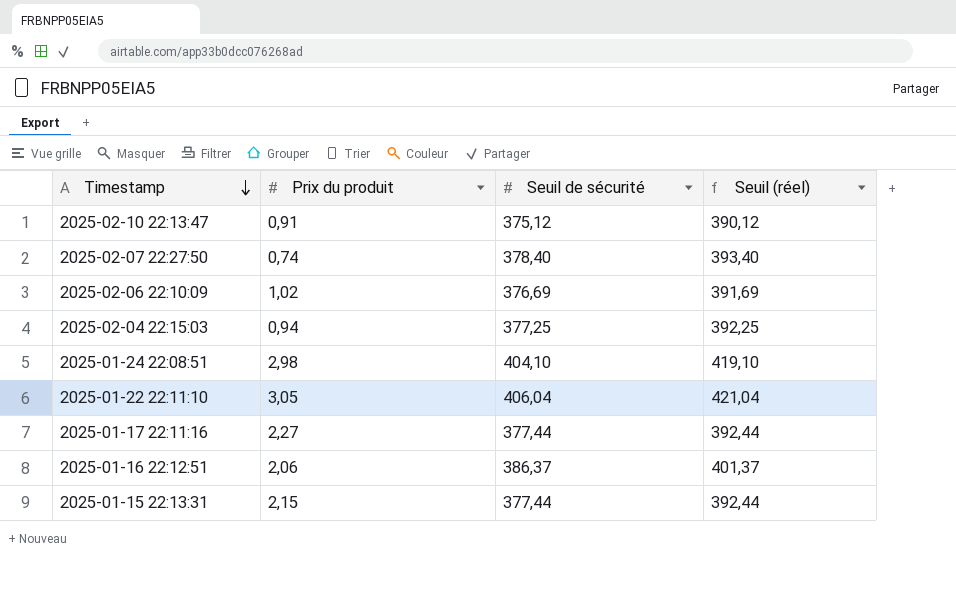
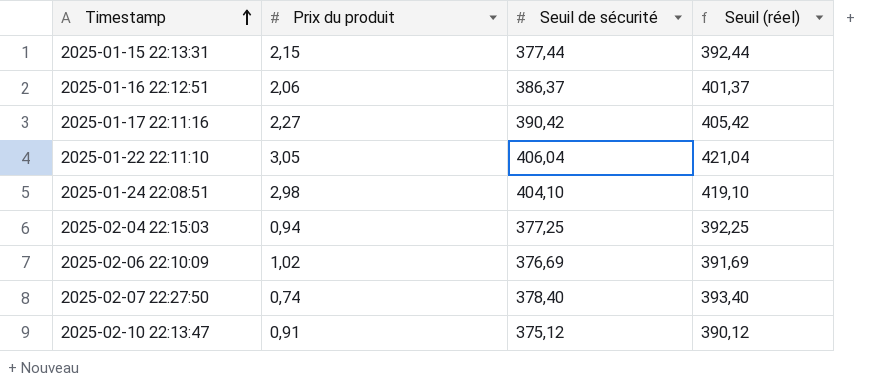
row order: Timestamp descending -> Timestamp ascending
2025-01-17 22:11:16 | Seuil de sécurité: 377,44 -> 390,42
2025-01-17 22:11:16 | Seuil (réel): 392,44 -> 405,42

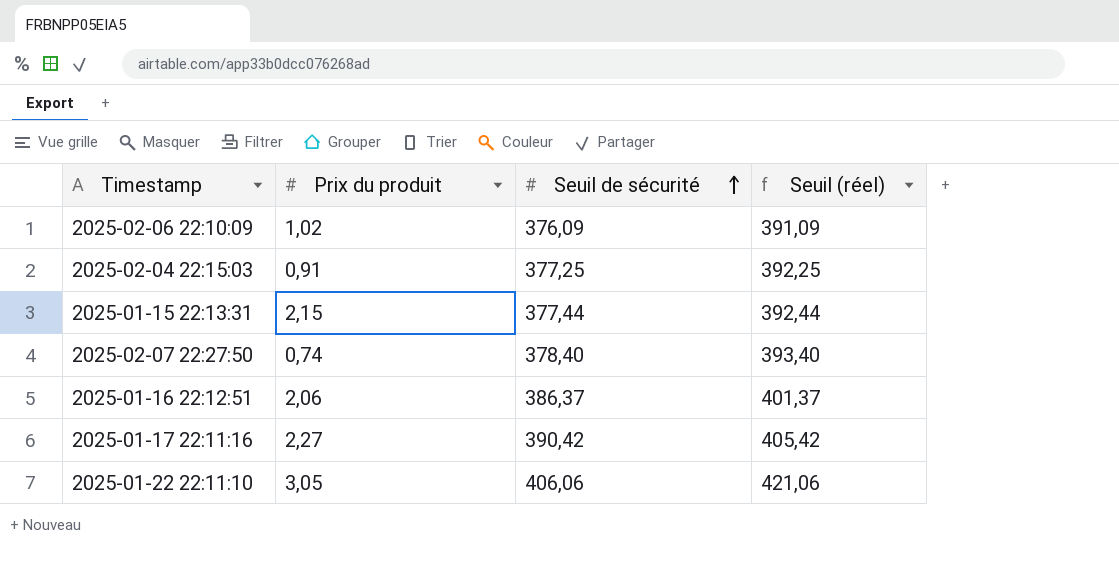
row order: Timestamp ascending -> Seuil de sécurité ascending
row 2025-01-24 22:08:51: 2,98 | 404,10 | 419,10 -> none
row 2025-02-10 22:13:47: 0,91 | 375,12 | 390,12 -> none
2025-02-06 22:10:09 | Seuil de sécurité: 376,69 -> 376,09
2025-02-06 22:10:09 | Seuil (réel): 391,69 -> 391,09
2025-02-04 22:15:03 | Prix du produit: 0,94 -> 0,91
2025-01-22 22:11:10 | Seuil de sécurité: 406,04 -> 406,06
2025-01-22 22:11:10 | Seuil (réel): 421,04 -> 421,06

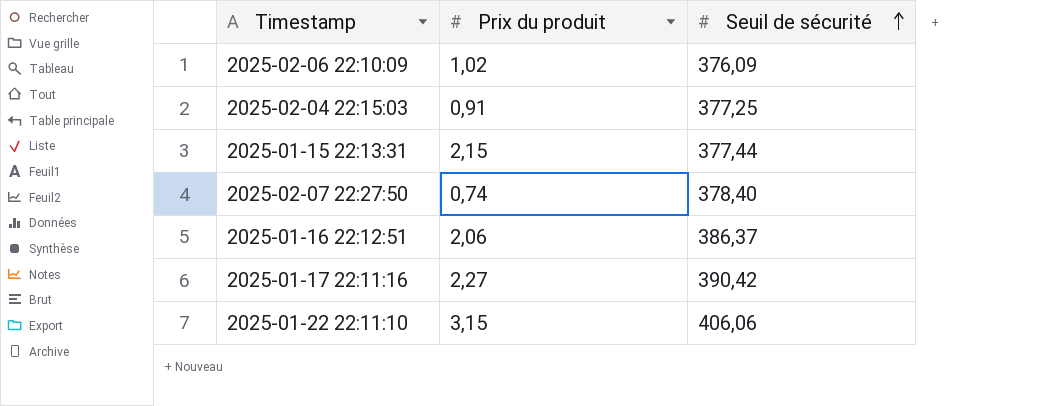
column Seuil (réel) | formula: [Seuil de sécurité] + 15 -> none
2025-01-22 22:11:10 | Prix du produit: 3,05 -> 3,15

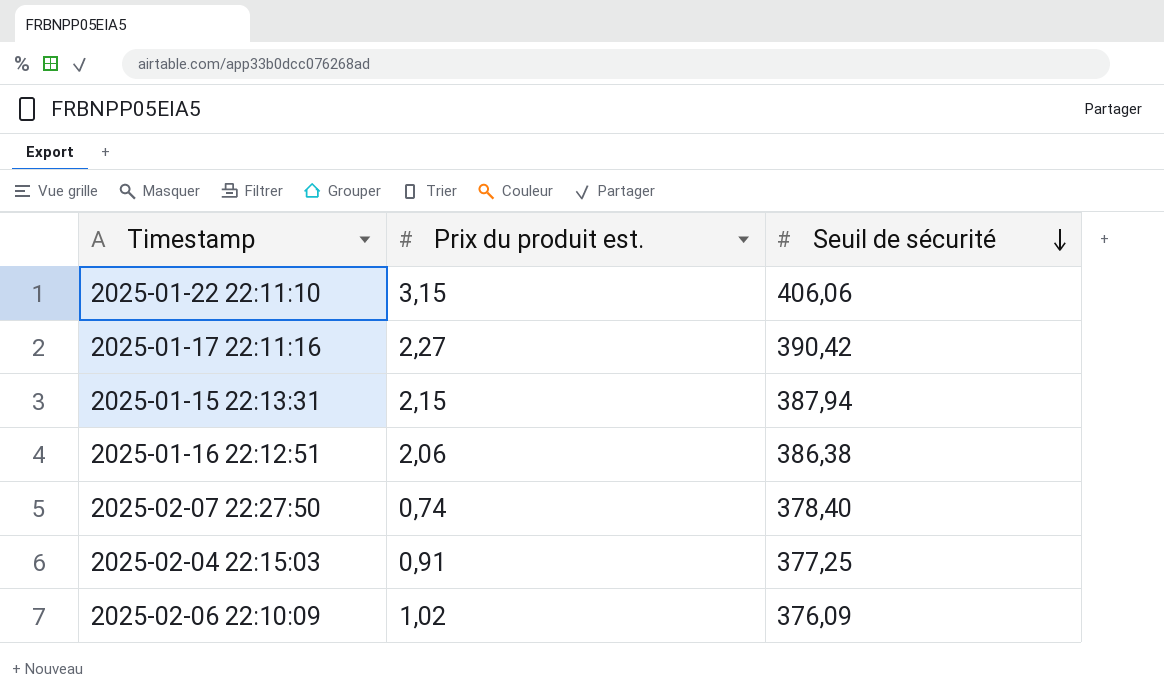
row order: Seuil de sécurité ascending -> Seuil de sécurité descending
column name: Prix du produit -> Prix du produit est.
2025-01-15 22:13:31 | Seuil de sécurité: 377,44 -> 387,94
2025-01-16 22:12:51 | Seuil de sécurité: 386,37 -> 386,38

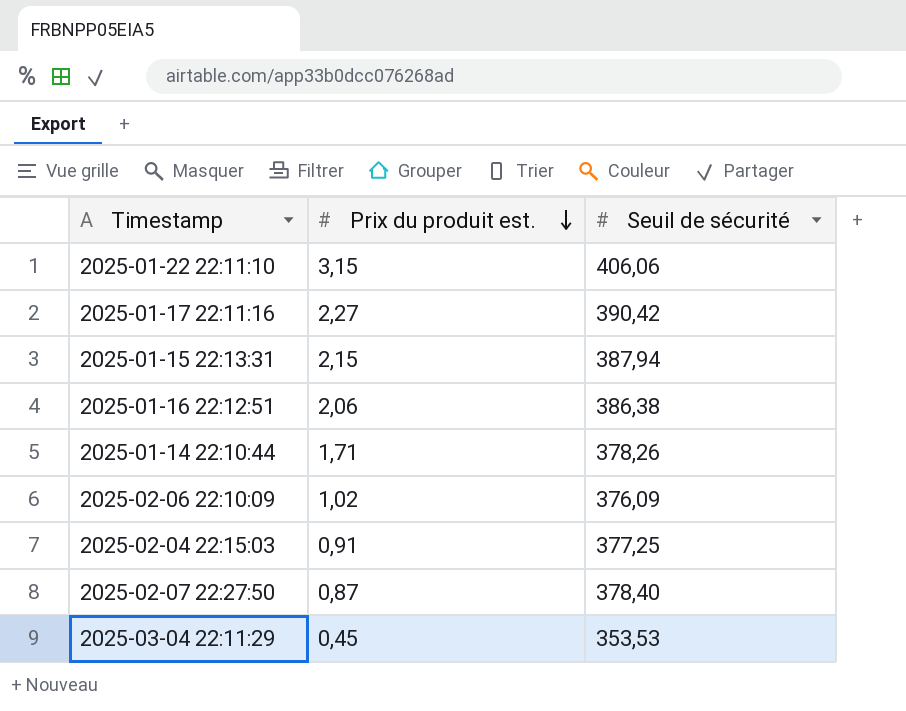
row order: Seuil de sécurité descending -> Prix du produit est. descending
row 2025-01-14 22:10:44: none -> 1,71 | 378,26
2025-02-07 22:27:50 | Prix du produit est.: 0,74 -> 0,87
row 2025-03-04 22:11:29: none -> 0,45 | 353,53

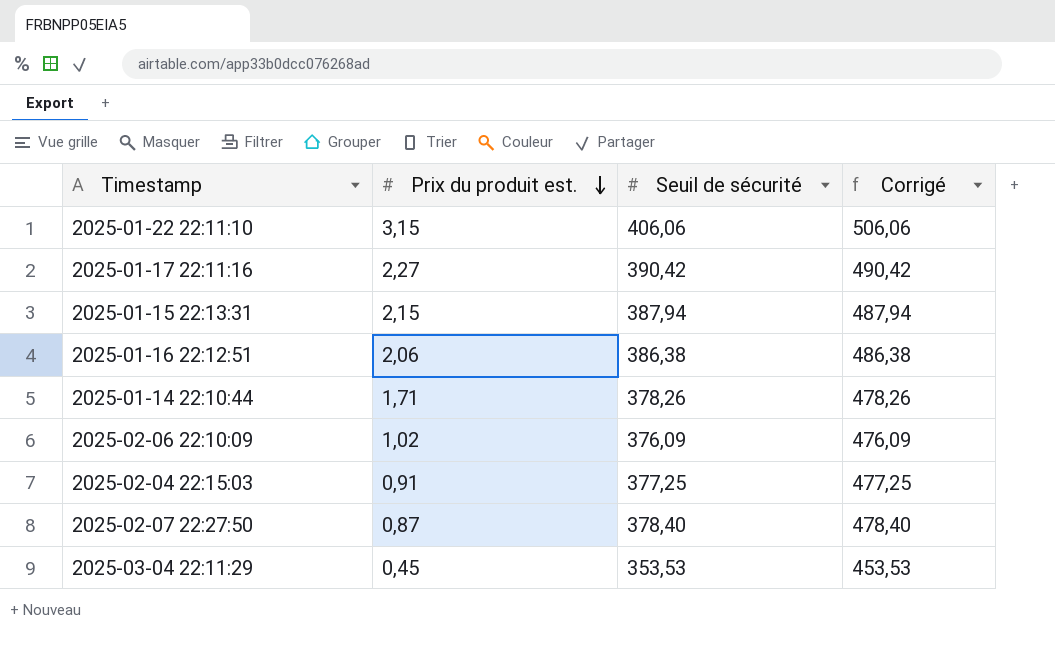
column Corrigé | formula: none -> [Seuil de sécurité] + 100

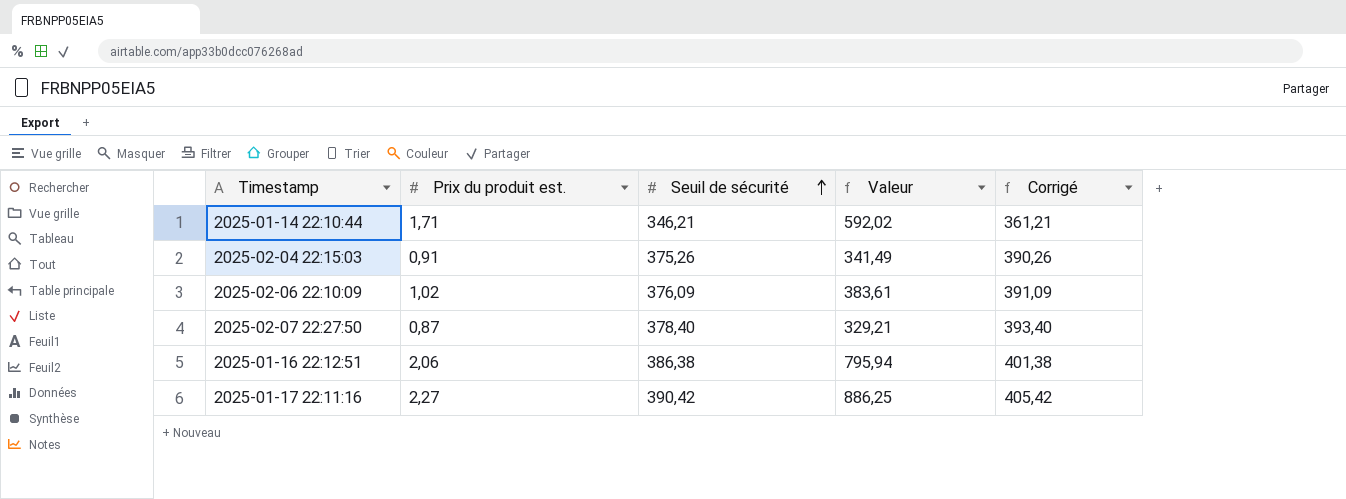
row order: Prix du produit est. descending -> Seuil de sécurité ascending
column Valeur | formula: none -> [Prix du produit est.] * [Seuil de sécurité]
column Corrigé | formula: [Seuil de sécurité] + 100 -> [Seuil de sécurité] + 15
row 2025-01-22 22:11:10: 3,15 | 406,06 | 506,06 -> none
row 2025-01-15 22:13:31: 2,15 | 387,94 | 487,94 -> none
row 2025-03-04 22:11:29: 0,45 | 353,53 | 453,53 -> none
2025-01-14 22:10:44 | Seuil de sécurité: 378,26 -> 346,21
2025-02-04 22:15:03 | Seuil de sécurité: 377,25 -> 375,26

